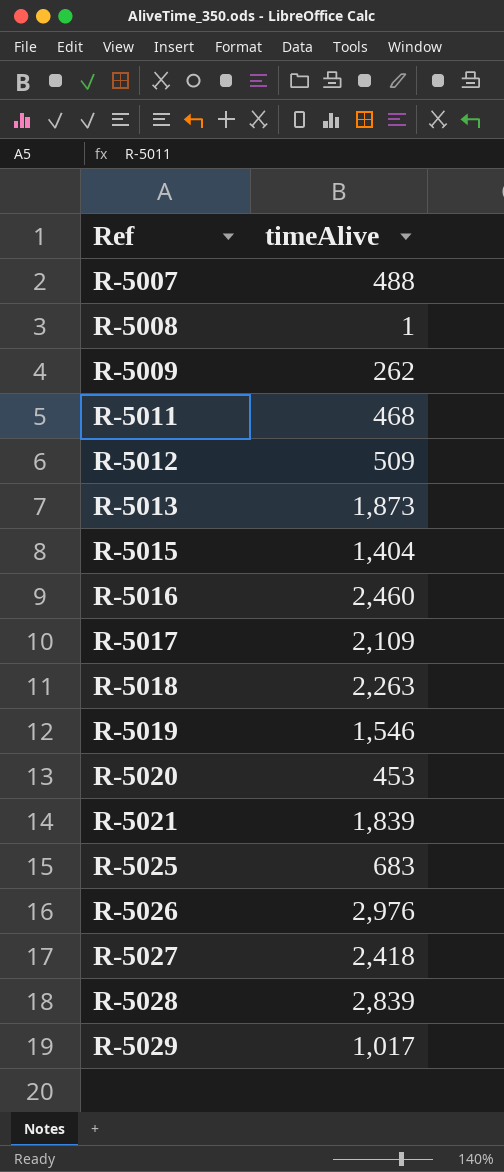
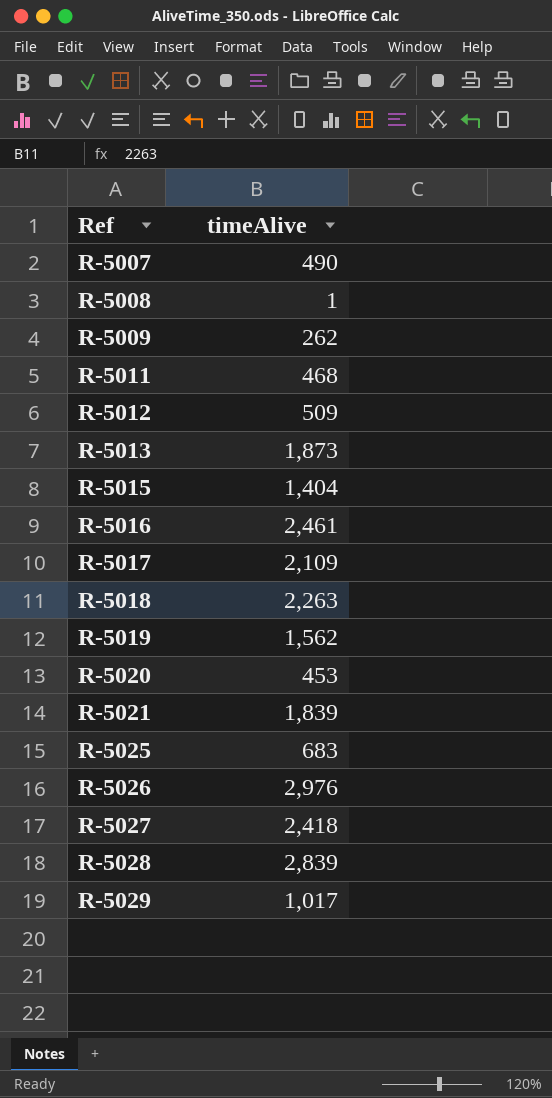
R-5007 | timeAlive: 488 -> 490
R-5016 | timeAlive: 2,460 -> 2,461
R-5019 | timeAlive: 1,546 -> 1,562

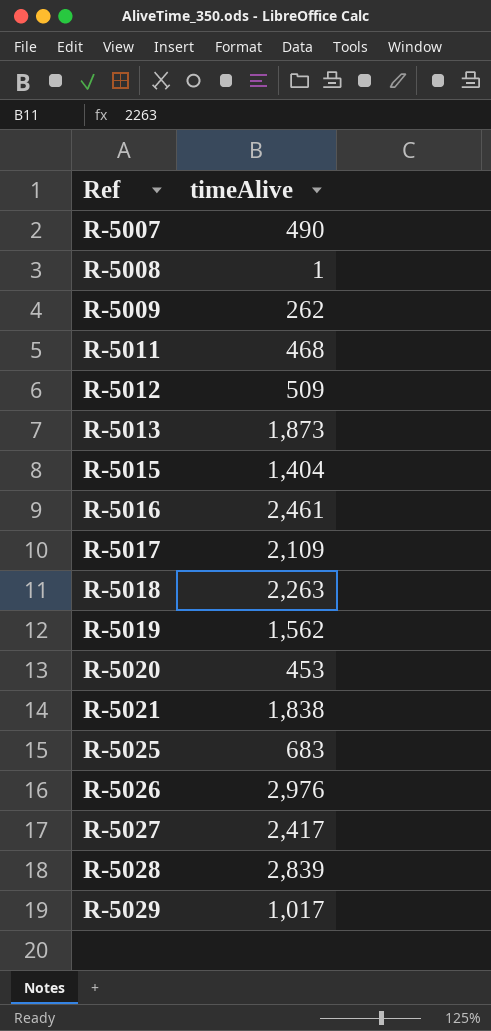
R-5021 | timeAlive: 1,839 -> 1,838
R-5027 | timeAlive: 2,418 -> 2,417

